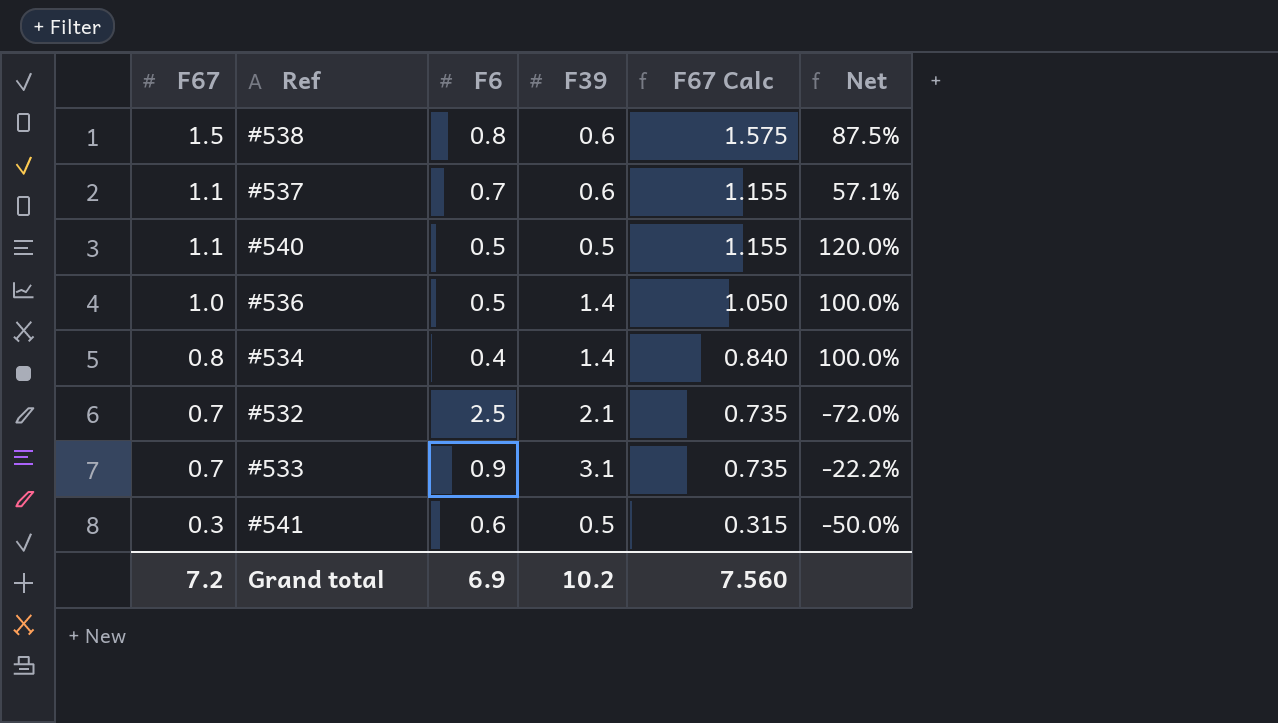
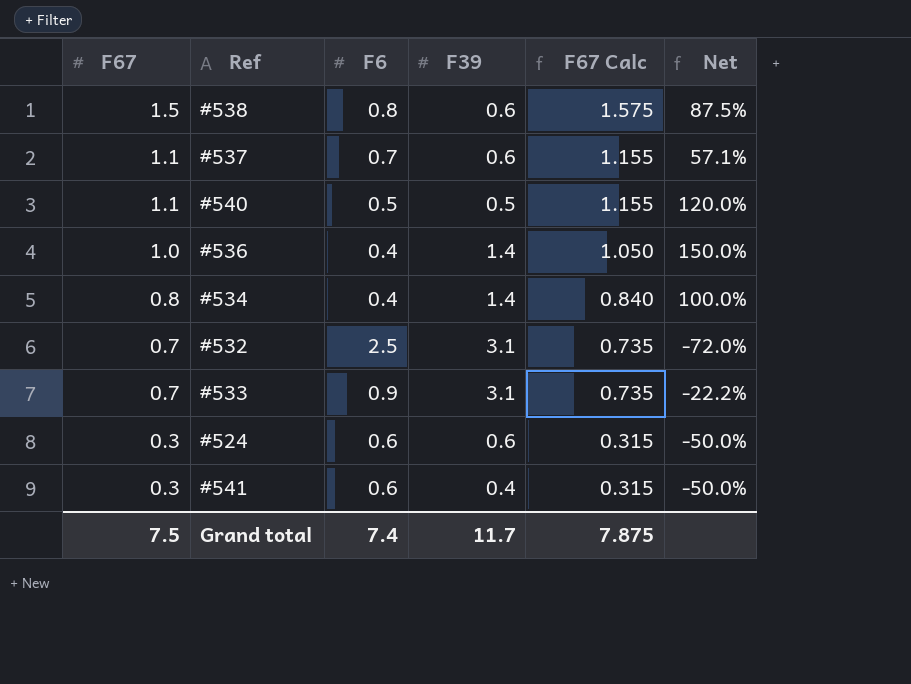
#536 | F6: 0.5 -> 0.4
#536 | Net: 100.0% -> 150.0%
#532 | F39: 2.1 -> 3.1
row #524: none -> 0.3 | 0.6 | 0.6 | 0.315 | -50.0%
#541 | F39: 0.5 -> 0.4
Grand total | F67: 7.2 -> 7.5
Grand total | F6: 6.9 -> 7.4
Grand total | F39: 10.2 -> 11.7
Grand total | F67 Calc: 7.560 -> 7.875

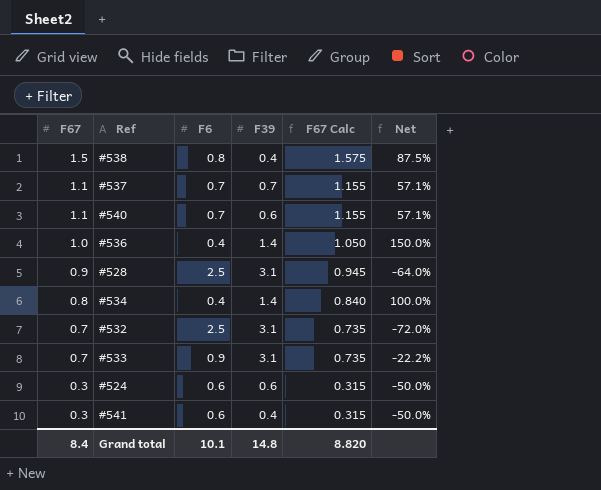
#538 | F39: 0.6 -> 0.4
#537 | F39: 0.6 -> 0.7
#540 | F6: 0.5 -> 0.7
#540 | F39: 0.5 -> 0.6
#540 | Net: 120.0% -> 57.1%
row #528: none -> 0.9 | 2.5 | 3.1 | 0.945 | -64.0%
Grand total | F67: 7.5 -> 8.4
Grand total | F6: 7.4 -> 10.1
Grand total | F39: 11.7 -> 14.8
Grand total | F67 Calc: 7.875 -> 8.820

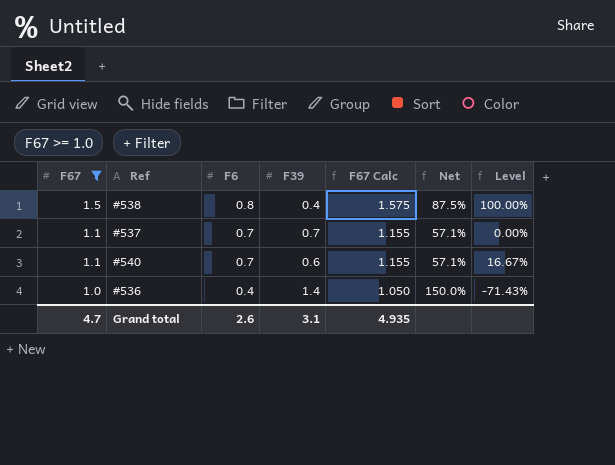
filter: none -> F67 >= 1.0
column Level | formula: none -> ([F6] - [F39]) / [F39]
Grand total | F67: 8.4 -> 4.7
Grand total | F6: 10.1 -> 2.6
Grand total | F39: 14.8 -> 3.1
Grand total | F67 Calc: 8.820 -> 4.935

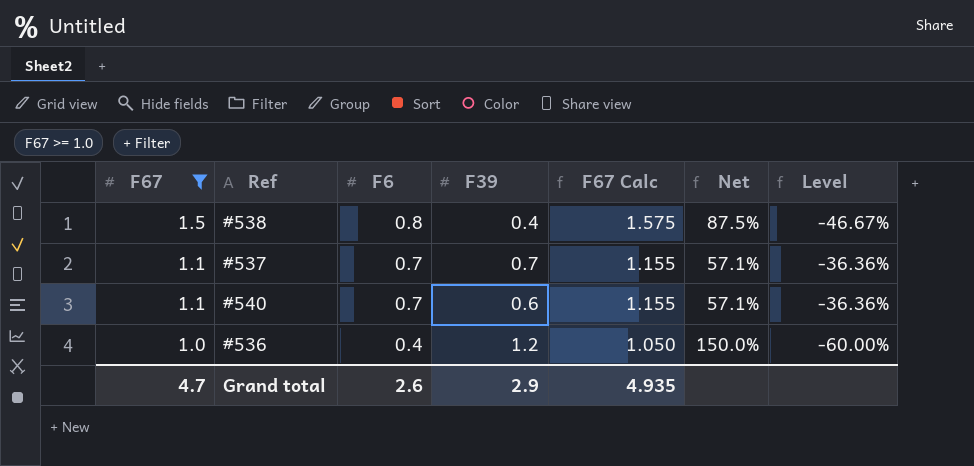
column Level | formula: ([F6] - [F39]) / [F39] -> ([F6] - [F67]) / [F67]
#536 | F39: 1.4 -> 1.2
Grand total | F39: 3.1 -> 2.9

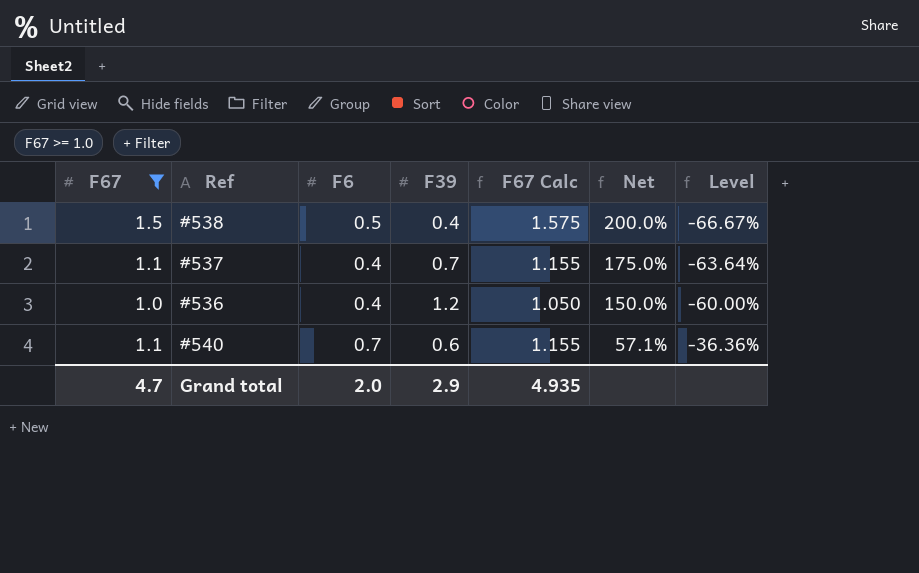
row order: F67 descending -> Net descending
#538 | F6: 0.8 -> 0.5
#538 | Net: 87.5% -> 200.0%
#538 | Level: -46.67% -> -66.67%
#537 | F6: 0.7 -> 0.4
#537 | Net: 57.1% -> 175.0%
#537 | Level: -36.36% -> -63.64%
Grand total | F6: 2.6 -> 2.0

